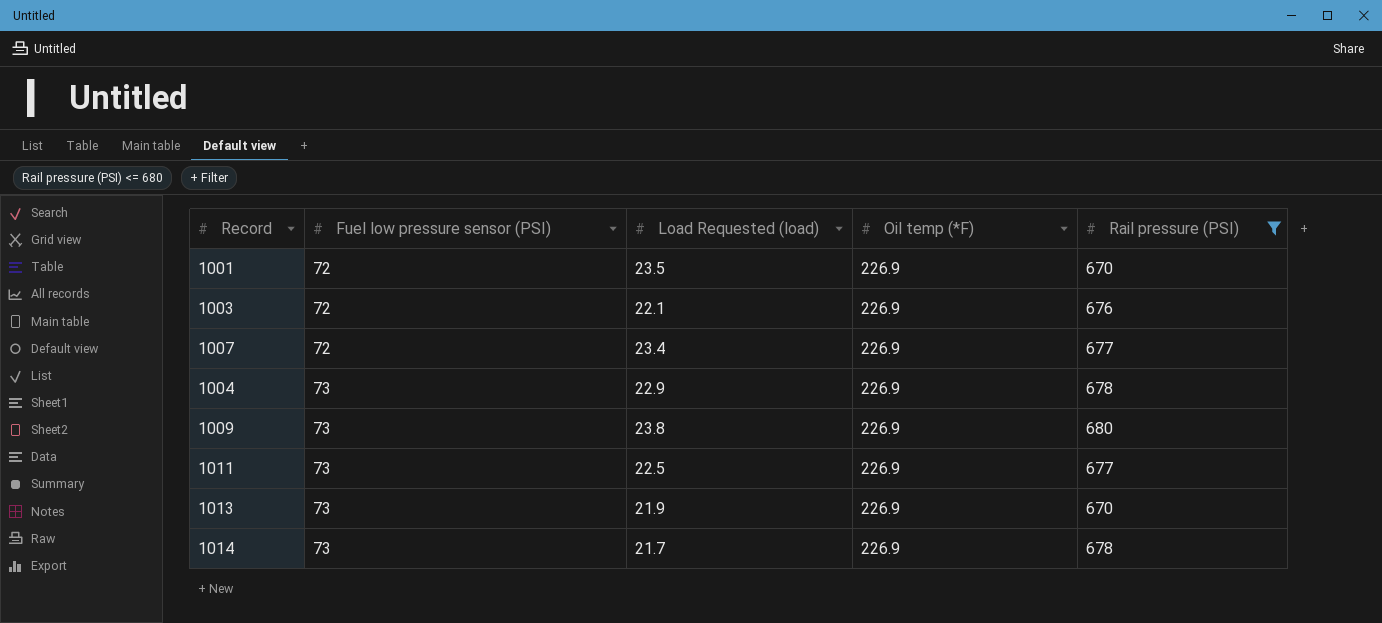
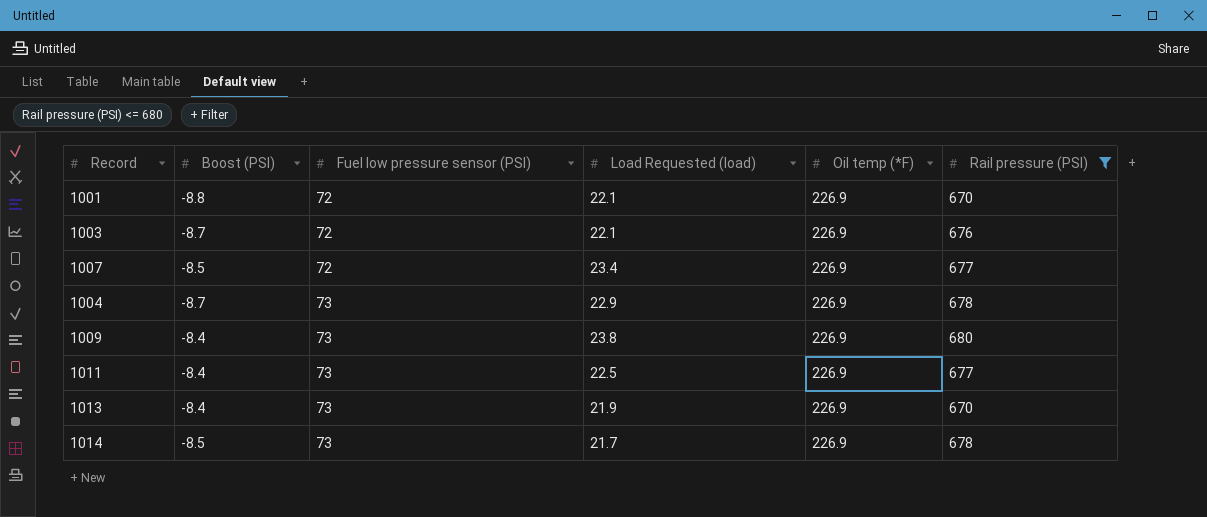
column Boost (PSI) | position: none -> 2
1001 | Load Requested (load): 23.5 -> 22.1

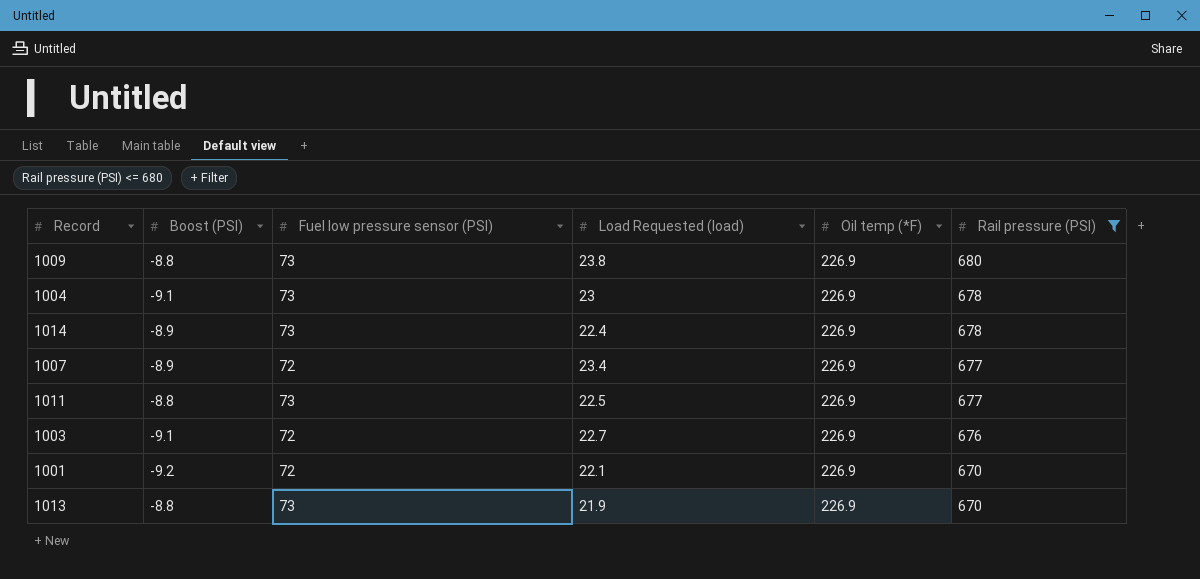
row order: Fuel low pressure sensor (PSI) ascending -> Rail pressure (PSI) descending
1009 | Boost (PSI): -8.4 -> -8.8
1004 | Boost (PSI): -8.7 -> -9.1
1004 | Load Requested (load): 22.9 -> 23
1014 | Boost (PSI): -8.5 -> -8.9
1014 | Load Requested (load): 21.7 -> 22.4
1007 | Boost (PSI): -8.5 -> -8.9
1011 | Boost (PSI): -8.4 -> -8.8
1003 | Boost (PSI): -8.7 -> -9.1
1003 | Load Requested (load): 22.1 -> 22.7
1001 | Boost (PSI): -8.8 -> -9.2
1013 | Boost (PSI): -8.4 -> -8.8

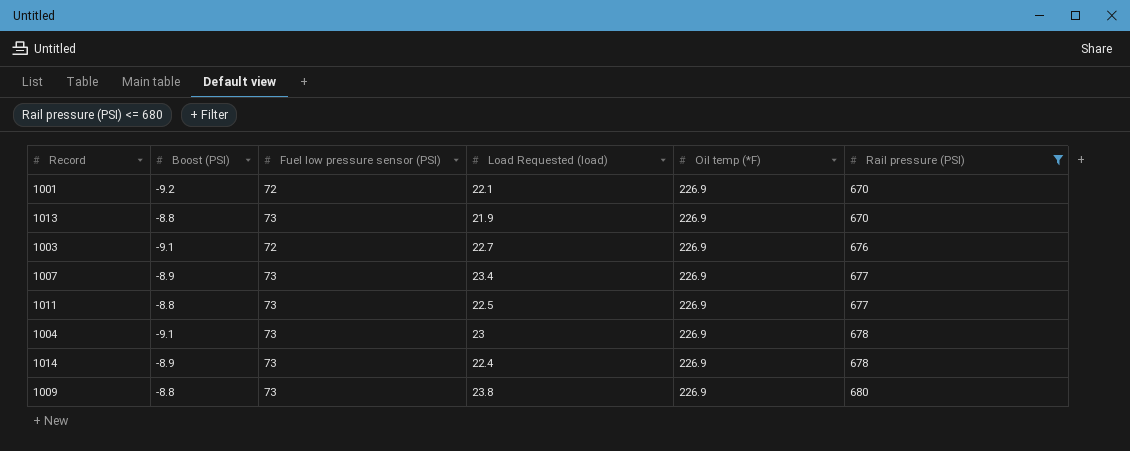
row order: Rail pressure (PSI) descending -> Rail pressure (PSI) ascending
1007 | Fuel low pressure sensor (PSI): 72 -> 73

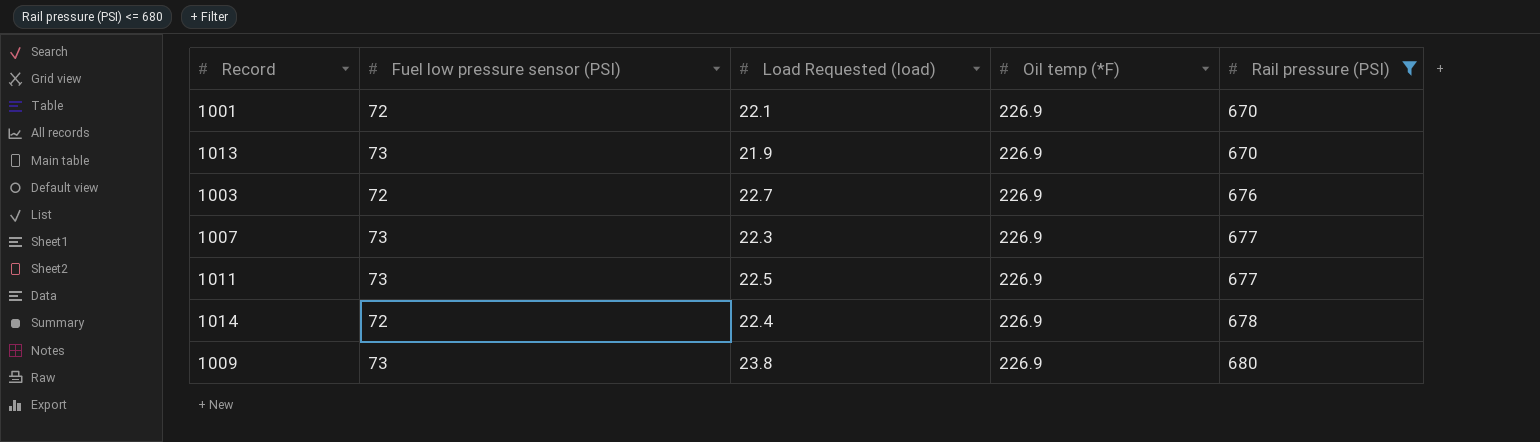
column Boost (PSI) | position: 2 -> none
row 1004: -9.1 | 73 | 23 | 226.9 | 678 -> none
1007 | Load Requested (load): 23.4 -> 22.3
1014 | Fuel low pressure sensor (PSI): 73 -> 72

